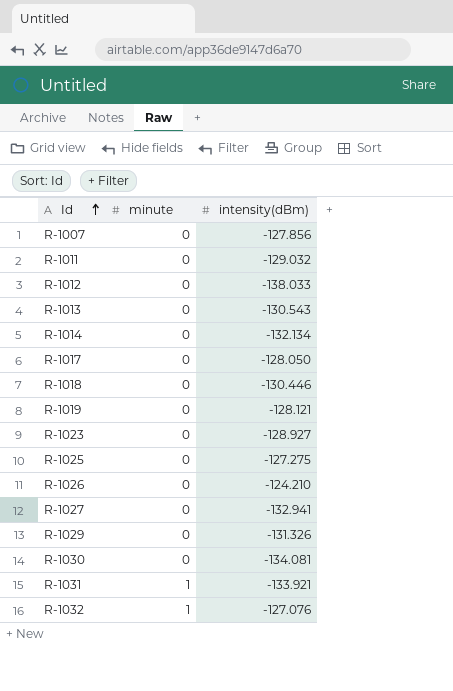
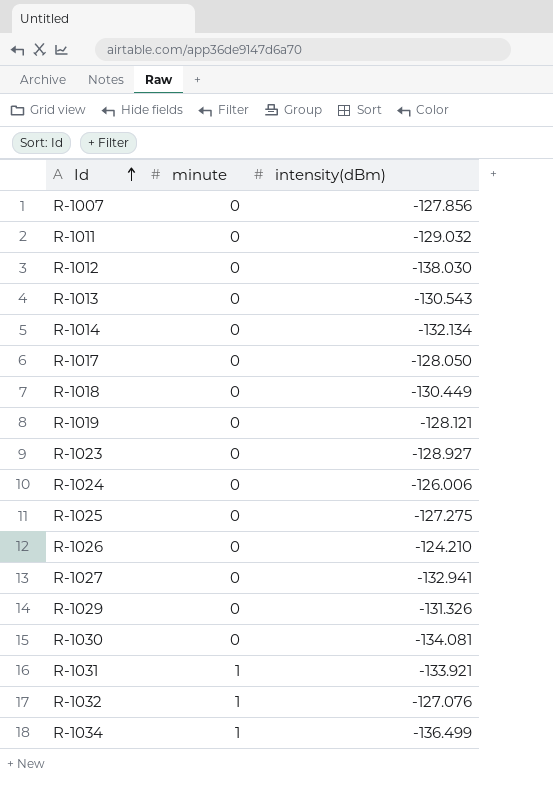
R-1012 | intensity(dBm): -138.033 -> -138.030
R-1018 | intensity(dBm): -130.446 -> -130.449
row R-1024: none -> 0 | -126.006
row R-1034: none -> 1 | -136.499

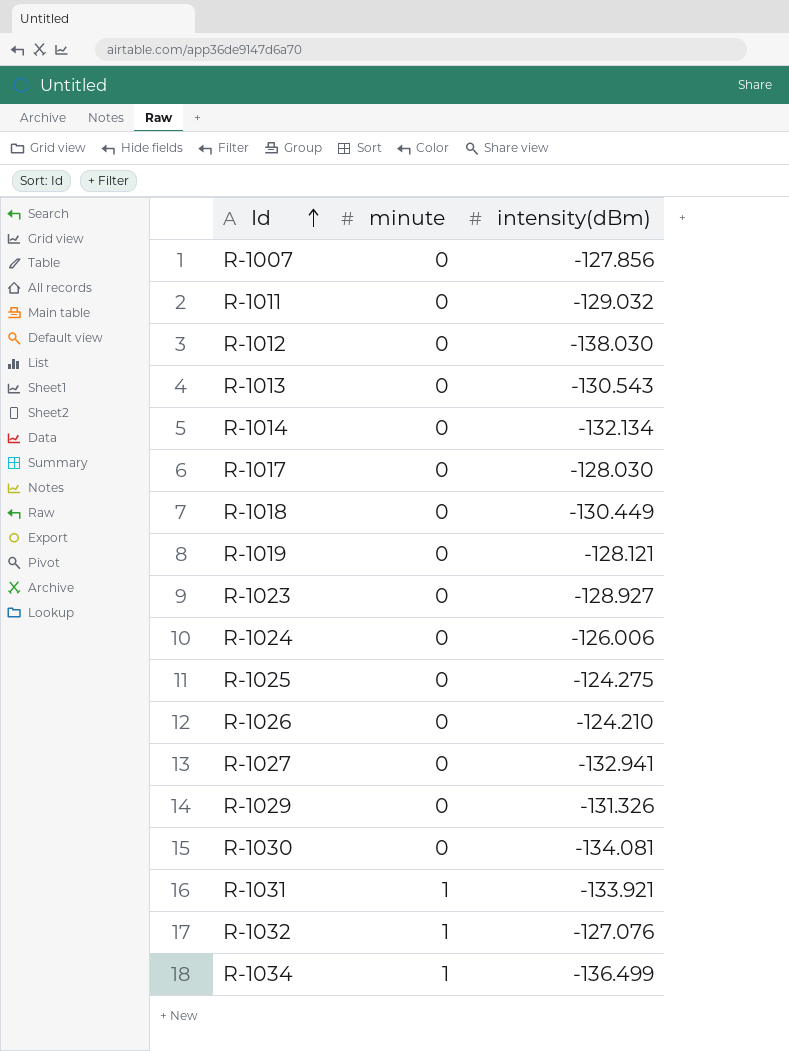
R-1017 | intensity(dBm): -128.050 -> -128.030
R-1025 | intensity(dBm): -127.275 -> -124.275

